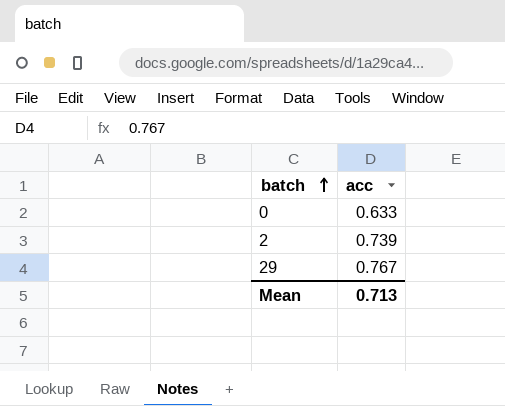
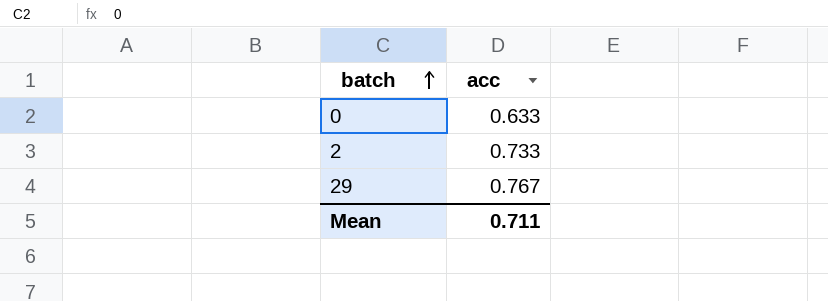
2 | acc: 0.739 -> 0.733
Mean | acc: 0.713 -> 0.711

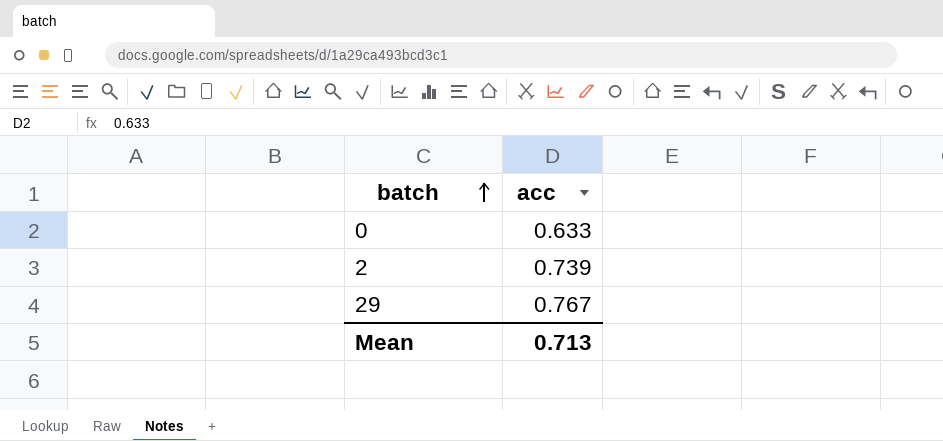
2 | acc: 0.733 -> 0.739
Mean | acc: 0.711 -> 0.713

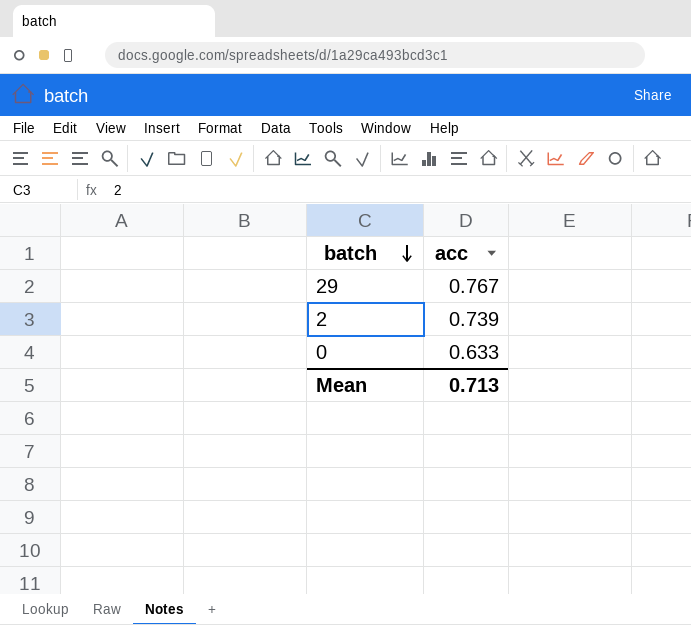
row order: batch ascending -> batch descending

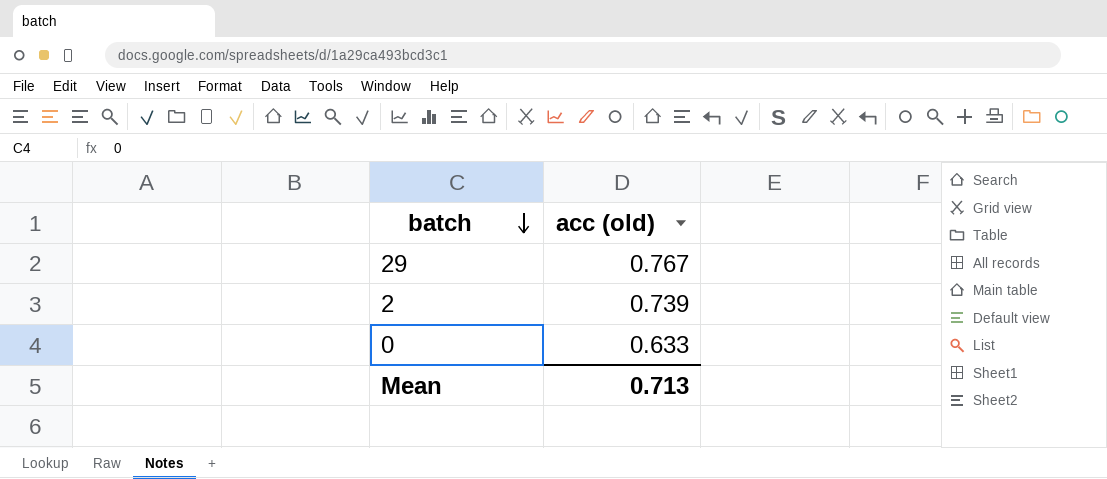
column name: acc -> acc (old)

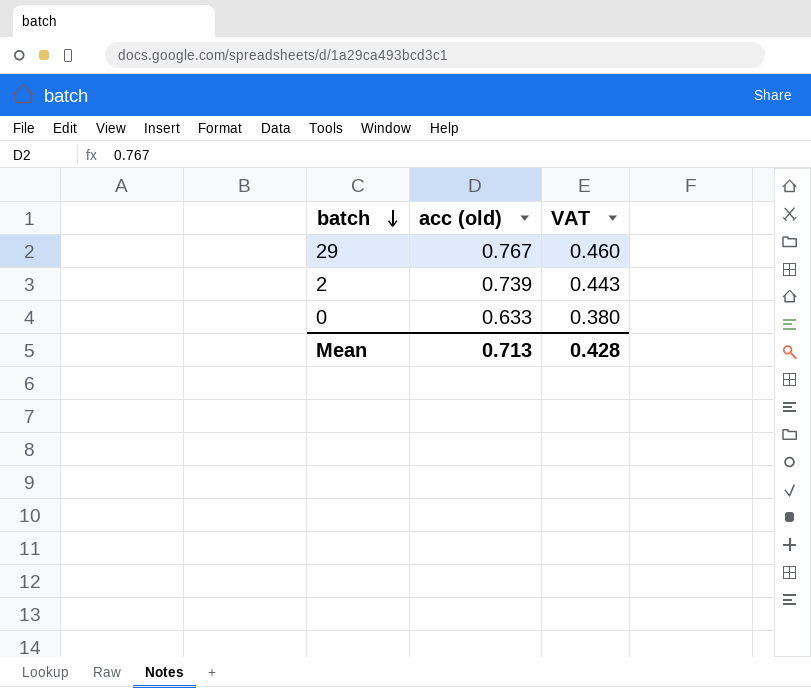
column VAT | formula: none -> [acc (old)] * 0.6

